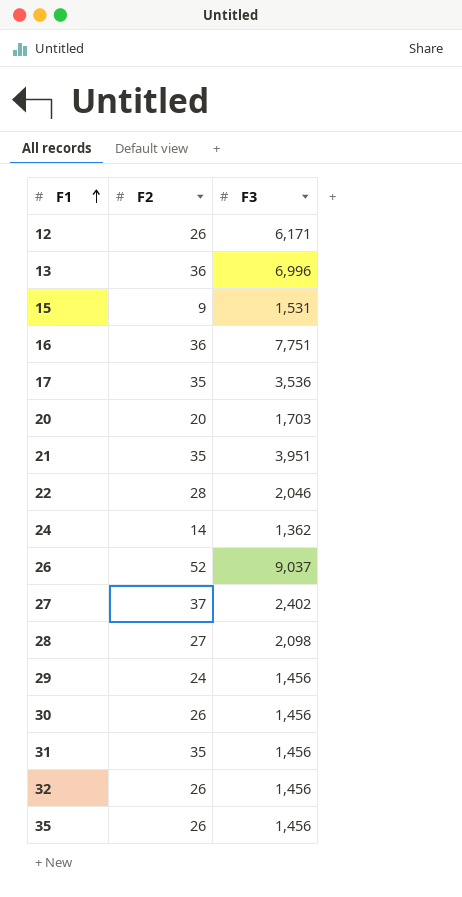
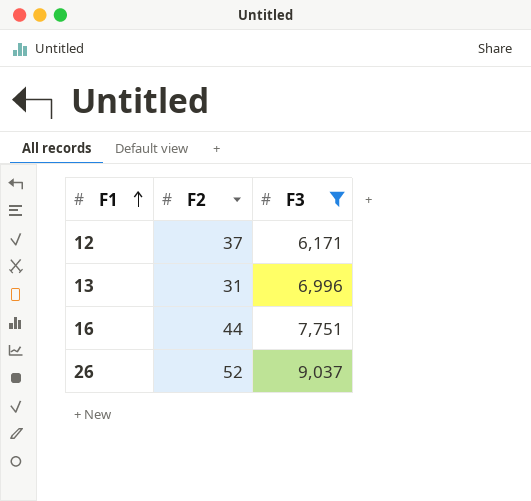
filter: none -> F3 >= 6,171
12 | F2: 26 -> 37
13 | F2: 36 -> 31
16 | F2: 36 -> 44

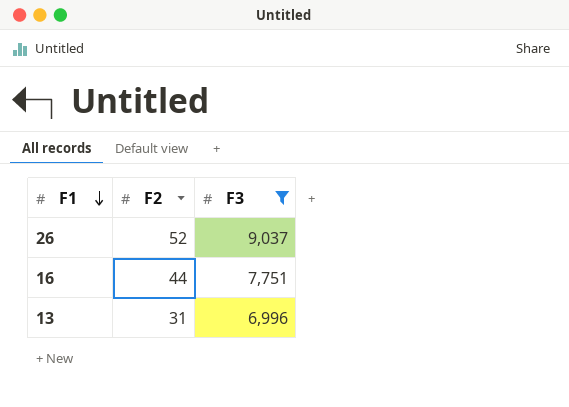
row order: F1 ascending -> F1 descending
row 12: 37 | 6,171 -> none

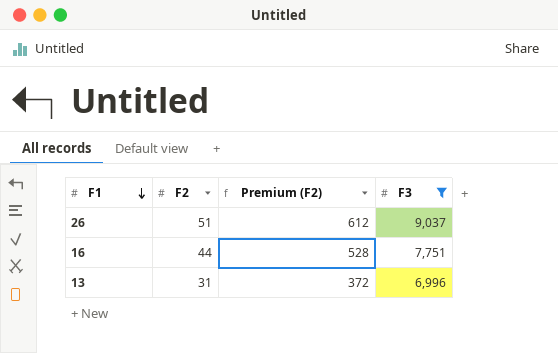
column Premium (F2) | formula: none -> [F2] * 12
26 | F2: 52 -> 51

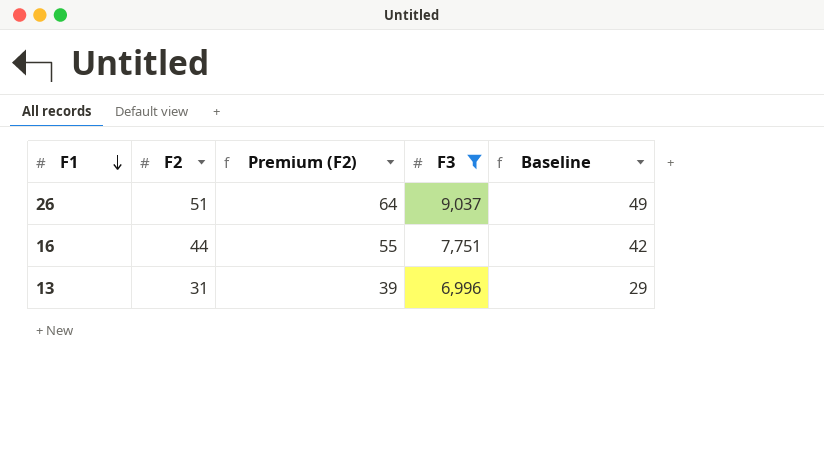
column Premium (F2) | formula: [F2] * 12 -> [F2] * 1.25
column Baseline | formula: none -> [F2] - 2

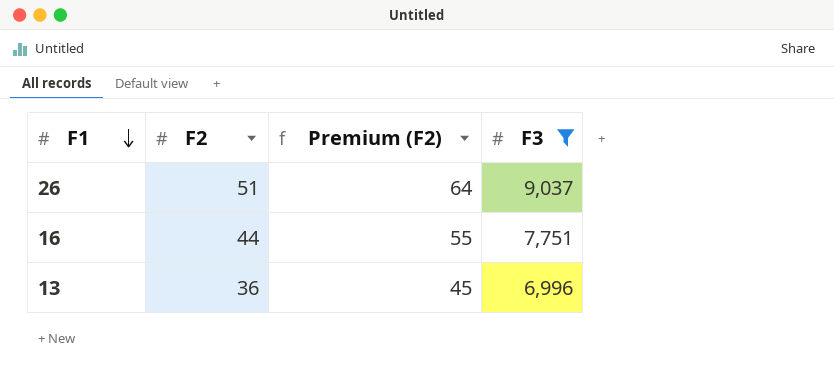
column Baseline | formula: [F2] - 2 -> none
13 | F2: 31 -> 36
13 | Premium (F2): 39 -> 45

